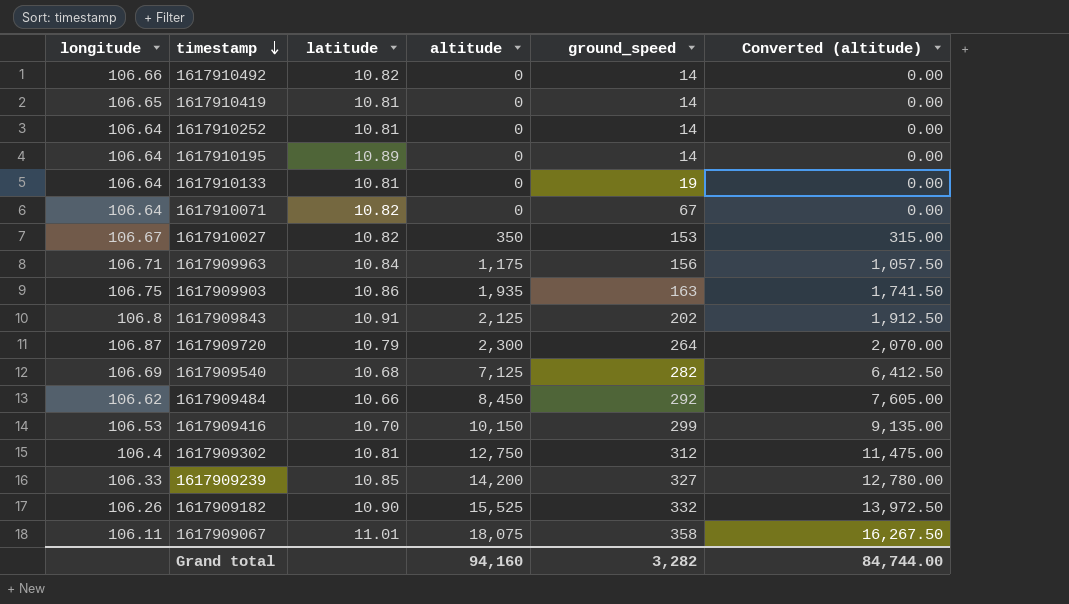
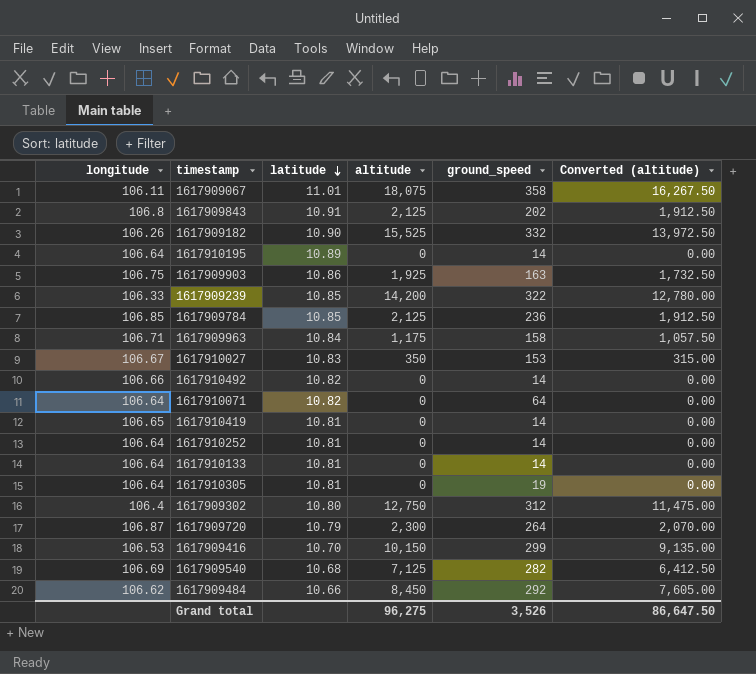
row order: timestamp descending -> latitude descending
1617909903 | altitude: 1,935 -> 1,925
1617909903 | Converted (altitude): 1,741.50 -> 1,732.50
1617909239 | ground_speed: 327 -> 322
row 1617909784: none -> 106.85 | 10.85 | 2,125 | 236 | 1,912.50
1617909963 | ground_speed: 156 -> 158
1617910027 | latitude: 10.82 -> 10.83
1617910071 | ground_speed: 67 -> 64
1617910133 | ground_speed: 19 -> 14
row 1617910305: none -> 106.64 | 10.81 | 0 | 19 | 0.00
1617909302 | latitude: 10.81 -> 10.80
Grand total | altitude: 94,160 -> 96,275
Grand total | ground_speed: 3,282 -> 3,526
Grand total | Converted (altitude): 84,744.00 -> 86,647.50

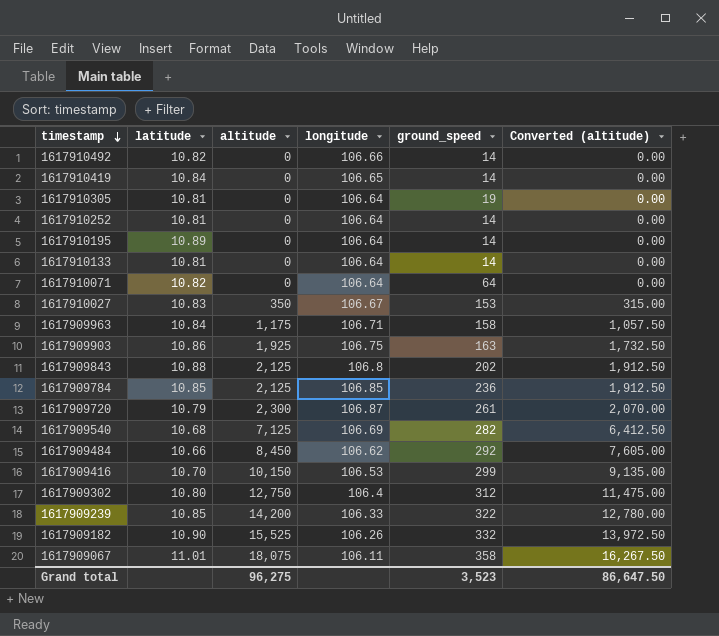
row order: latitude descending -> timestamp descending
column longitude | position: 1 -> 4
1617910419 | latitude: 10.81 -> 10.84
1617909843 | latitude: 10.91 -> 10.88
1617909720 | ground_speed: 264 -> 261
Grand total | ground_speed: 3,526 -> 3,523

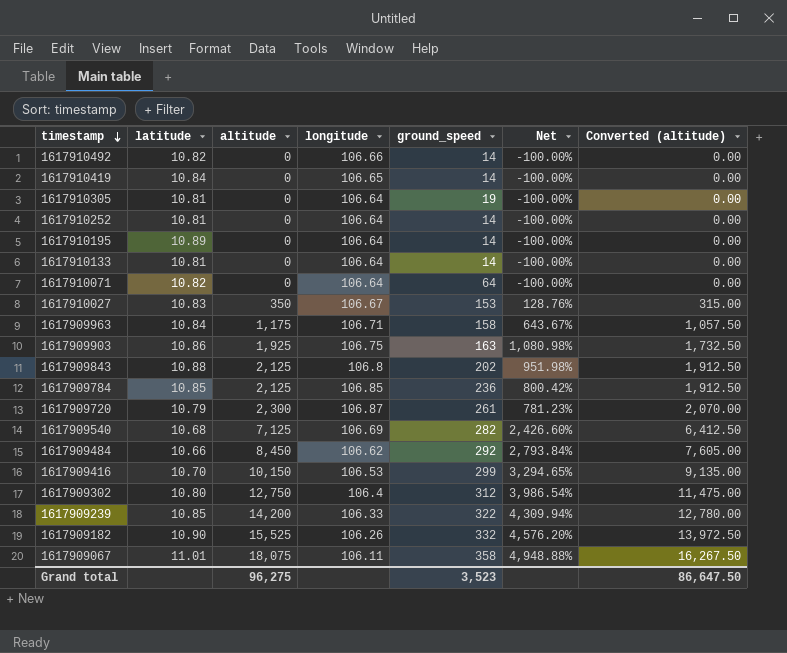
column Net | formula: none -> ([altitude] - [ground_speed]) / [ground_speed]

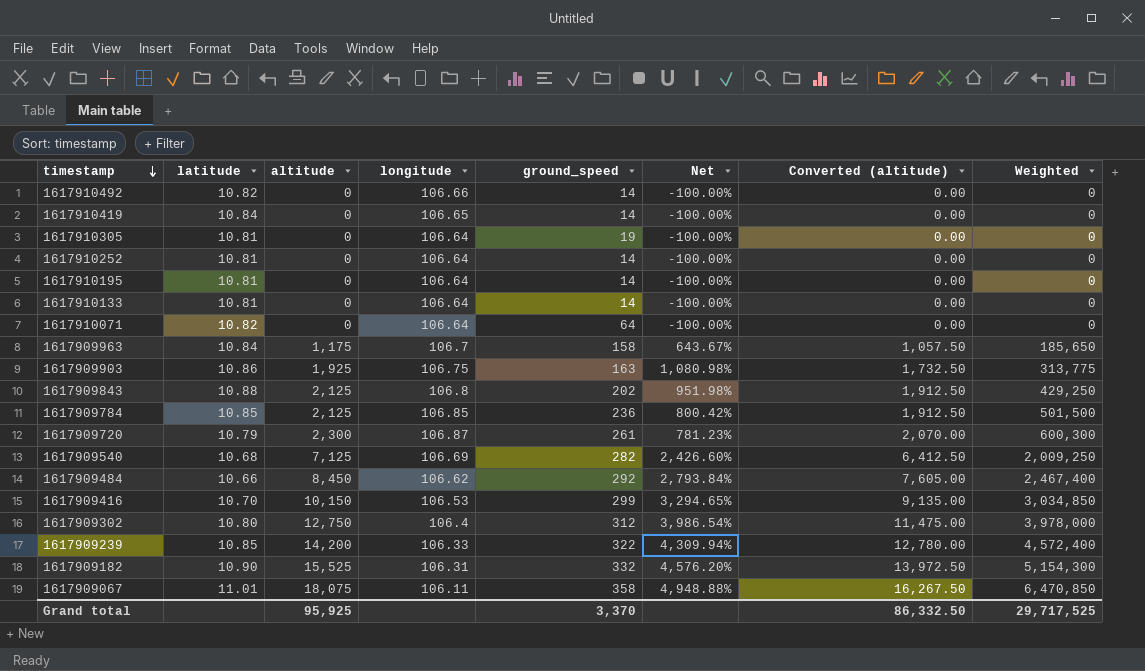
column Weighted | formula: none -> [altitude] * [ground_speed]
row 1617910027: 10.83 | 350 | 106.67 | 153 | 128.76% | 315.00 -> none
1617910195 | latitude: 10.89 -> 10.81
1617909963 | longitude: 106.71 -> 106.7
1617909182 | longitude: 106.26 -> 106.31
Grand total | altitude: 96,275 -> 95,925
Grand total | ground_speed: 3,523 -> 3,370
Grand total | Converted (altitude): 86,647.50 -> 86,332.50

